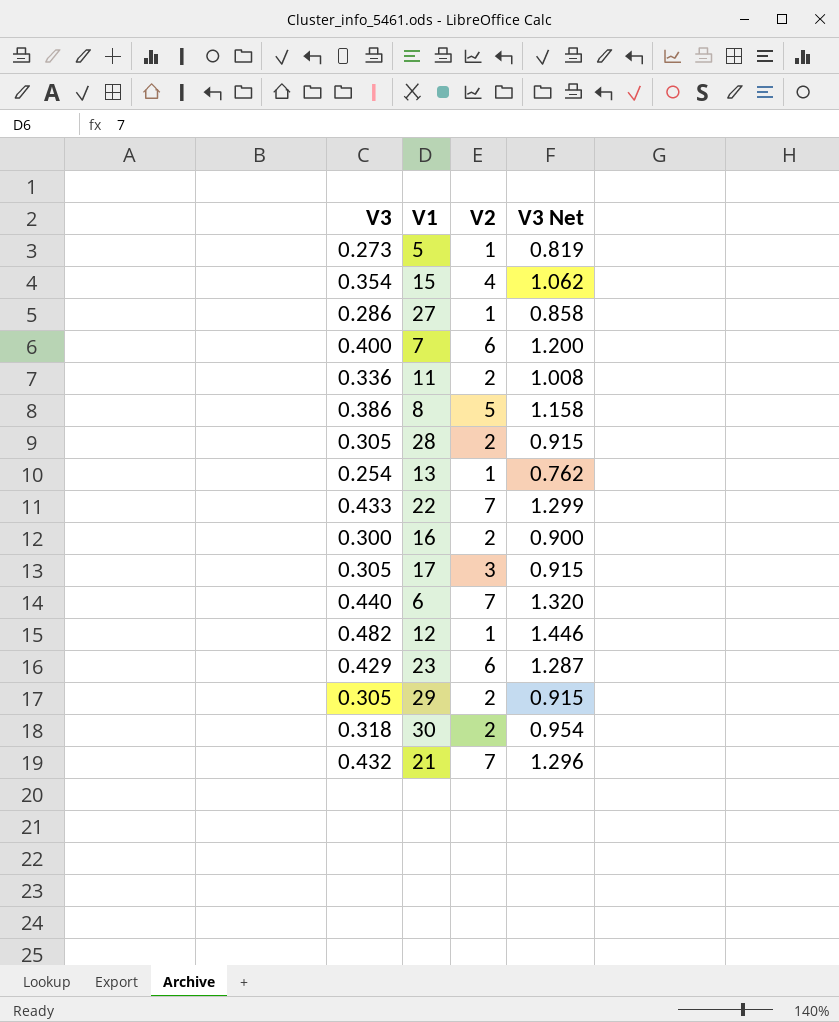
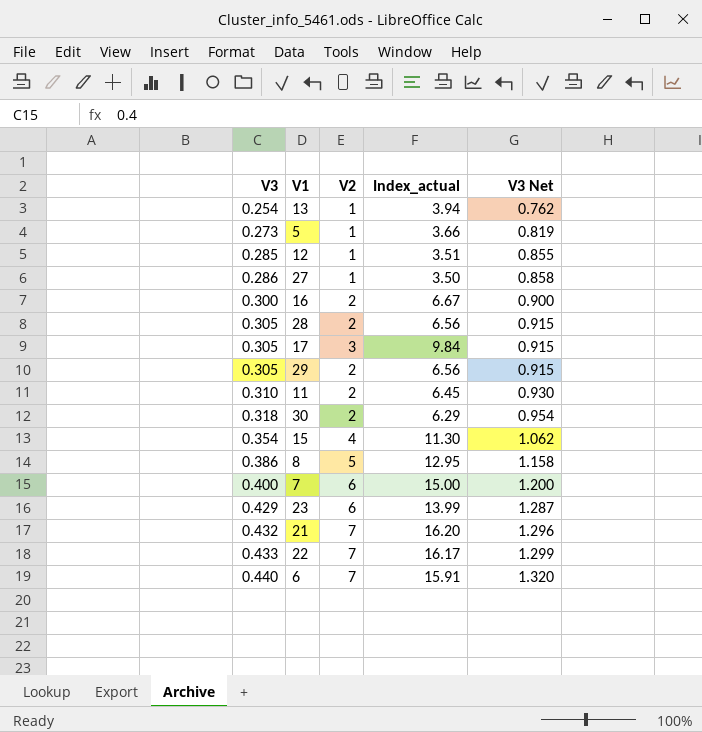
row order: none -> V3 ascending
column Index_actual | formula: none -> [V2] / [V3]
12 | V3: 0.482 -> 0.285
12 | V3 Net: 1.446 -> 0.855
11 | V3: 0.336 -> 0.310
11 | V3 Net: 1.008 -> 0.930

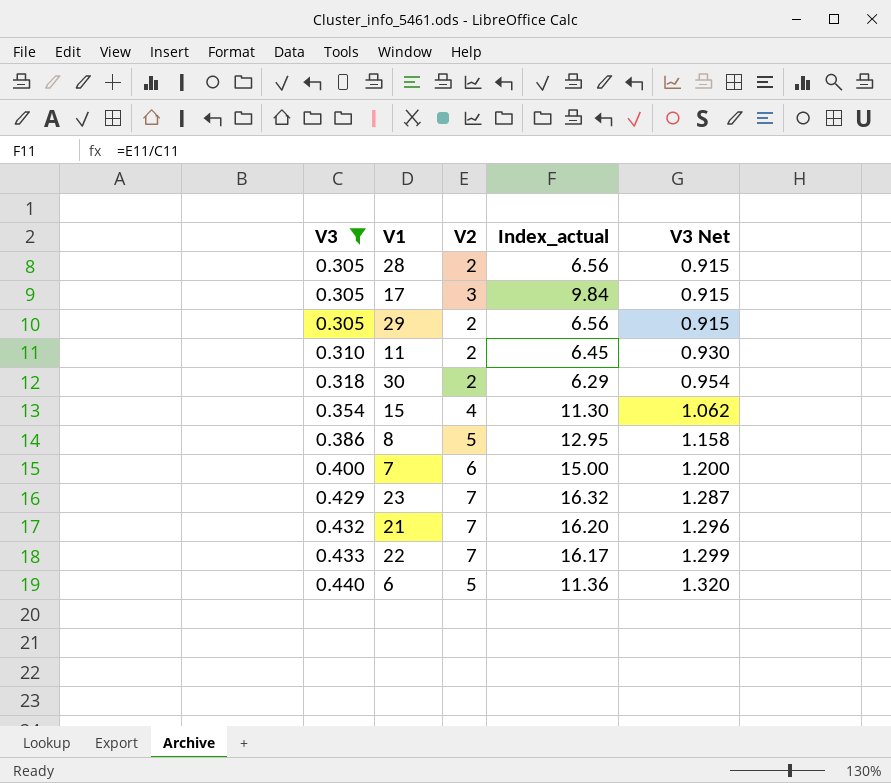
filter: none -> V3 >= 0.305
23 | V2: 6 -> 7
23 | Index_actual: 13.99 -> 16.32
6 | V2: 7 -> 5
6 | Index_actual: 15.91 -> 11.36

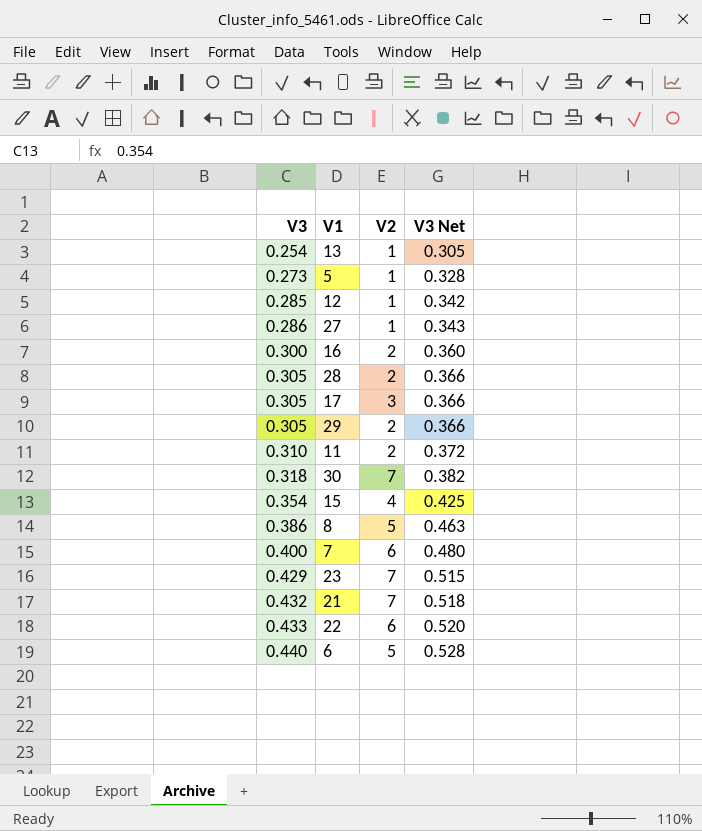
filter: V3 >= 0.305 -> none
column Index_actual | formula: [V2] / [V3] -> none
column V3 Net | formula: [V3] * 3 -> [V3] * 1.2
30 | V2: 2 -> 7
22 | V2: 7 -> 6

